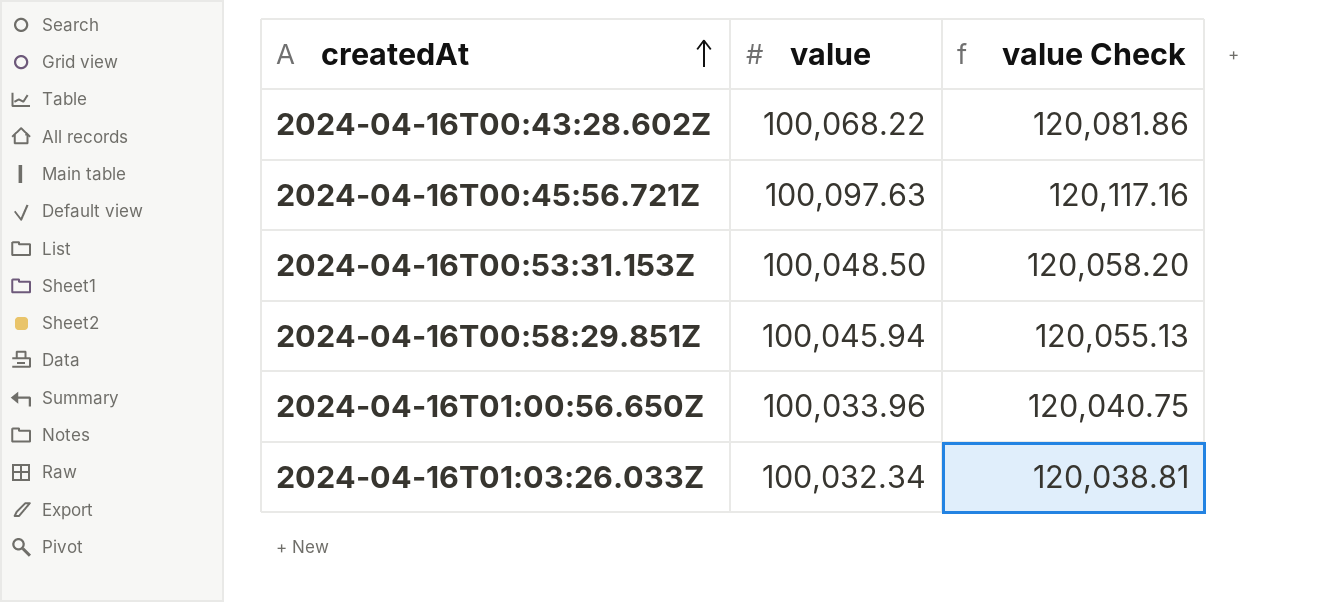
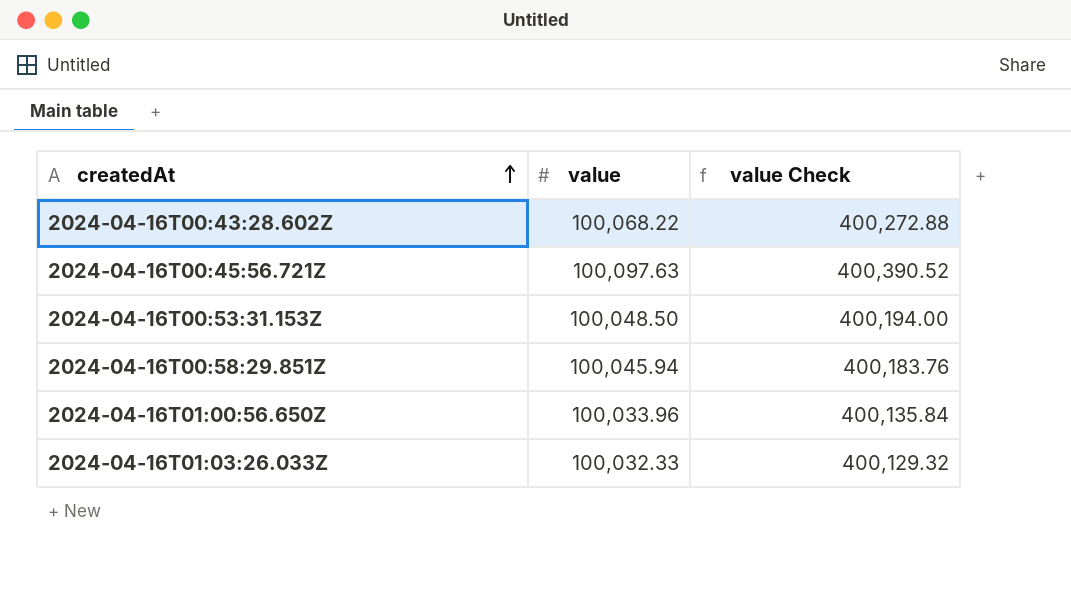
column value Check | formula: [value] * 1.2 -> [value] * 4
2024-04-16T01:03:26.033Z | value: 100,032.34 -> 100,032.33

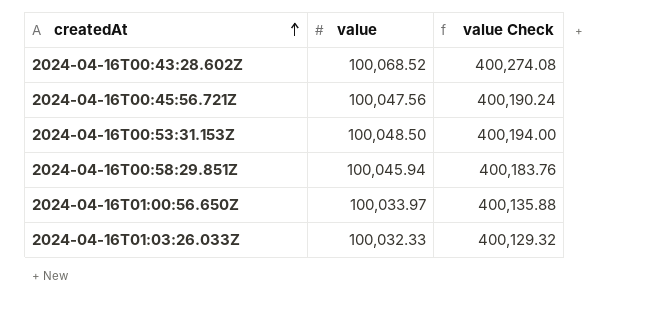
2024-04-16T00:43:28.602Z | value: 100,068.22 -> 100,068.52
2024-04-16T00:43:28.602Z | value Check: 400,272.88 -> 400,274.08
2024-04-16T00:45:56.721Z | value: 100,097.63 -> 100,047.56
2024-04-16T00:45:56.721Z | value Check: 400,390.52 -> 400,190.24
2024-04-16T01:00:56.650Z | value: 100,033.96 -> 100,033.97
2024-04-16T01:00:56.650Z | value Check: 400,135.84 -> 400,135.88

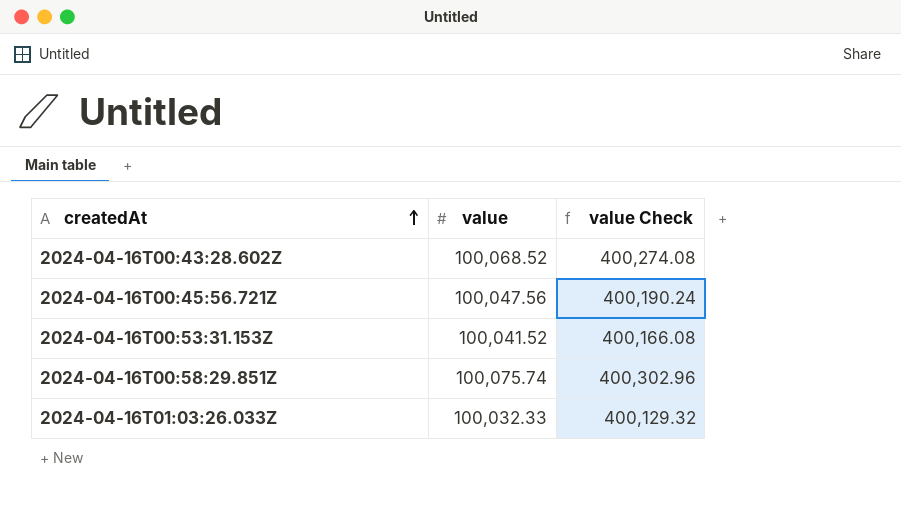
row 2024-04-16T01:00:56.650Z: 100,033.97 | 400,135.88 -> none
2024-04-16T00:53:31.153Z | value: 100,048.50 -> 100,041.52
2024-04-16T00:53:31.153Z | value Check: 400,194.00 -> 400,166.08
2024-04-16T00:58:29.851Z | value: 100,045.94 -> 100,075.74
2024-04-16T00:58:29.851Z | value Check: 400,183.76 -> 400,302.96

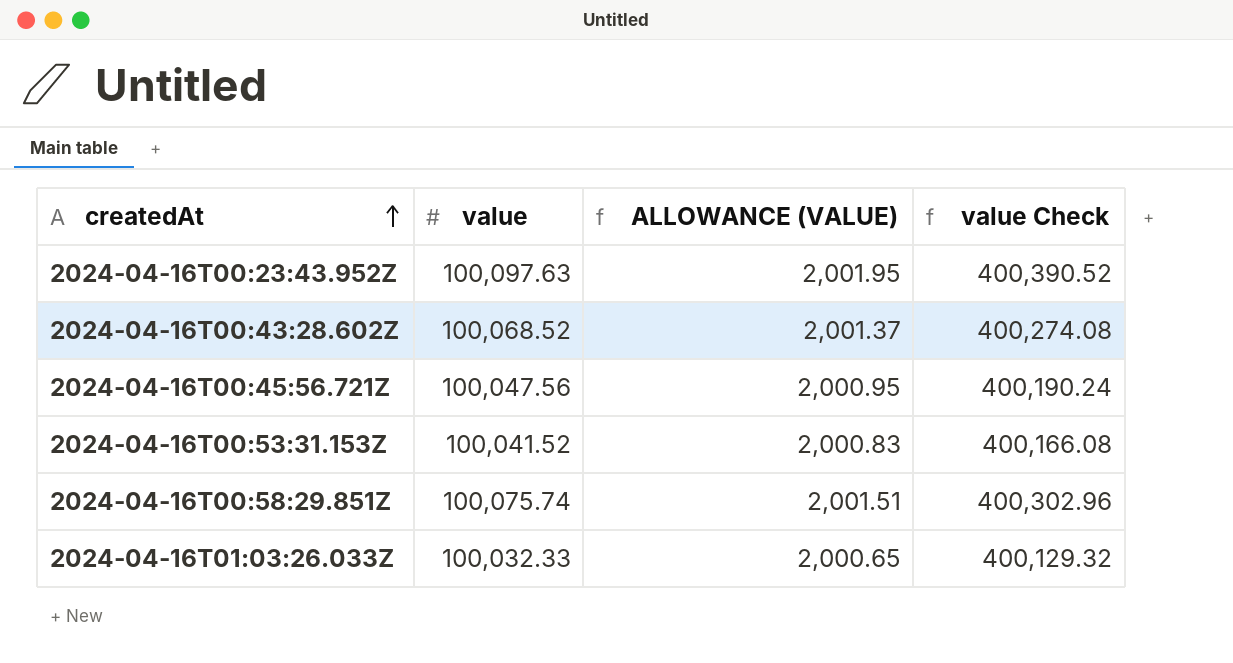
column ALLOWANCE (VALUE) | formula: none -> [value] * 0.02
row 2024-04-16T00:23:43.952Z: none -> 100,097.63 | 2,001.95 | 400,390.52

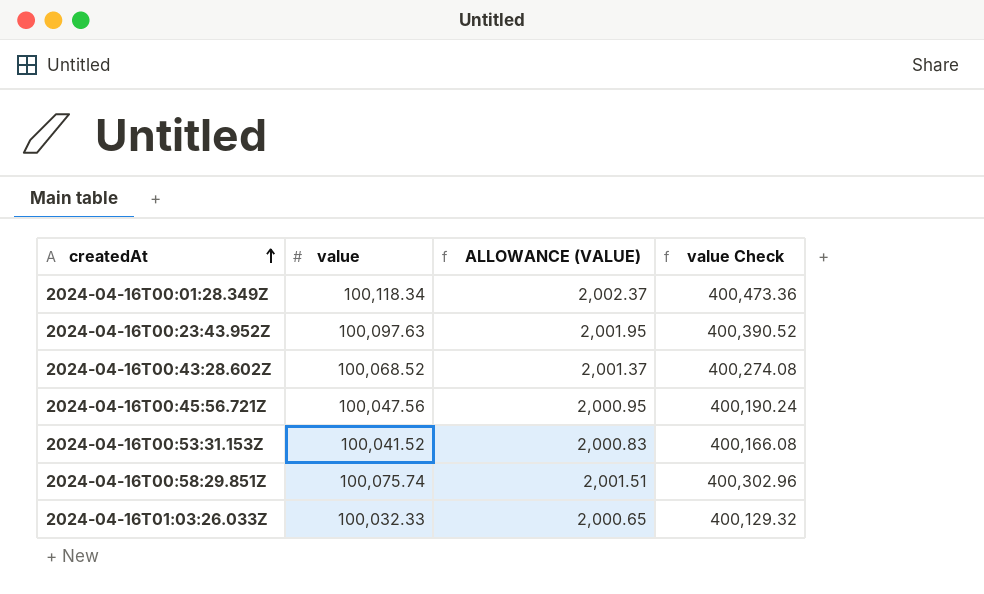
row 2024-04-16T00:01:28.349Z: none -> 100,118.34 | 2,002.37 | 400,473.36

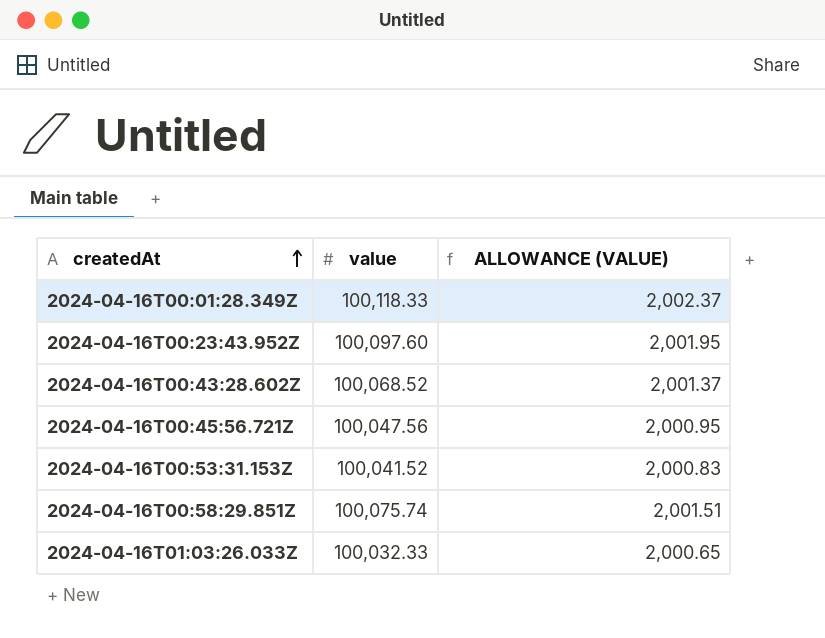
column value Check | formula: [value] * 4 -> none
2024-04-16T00:01:28.349Z | value: 100,118.34 -> 100,118.33
2024-04-16T00:23:43.952Z | value: 100,097.63 -> 100,097.60

